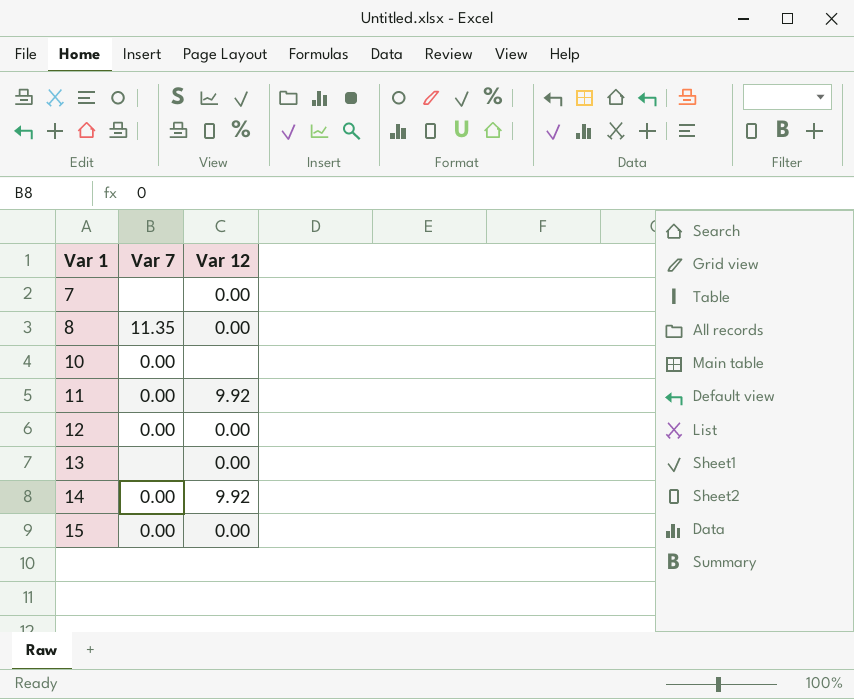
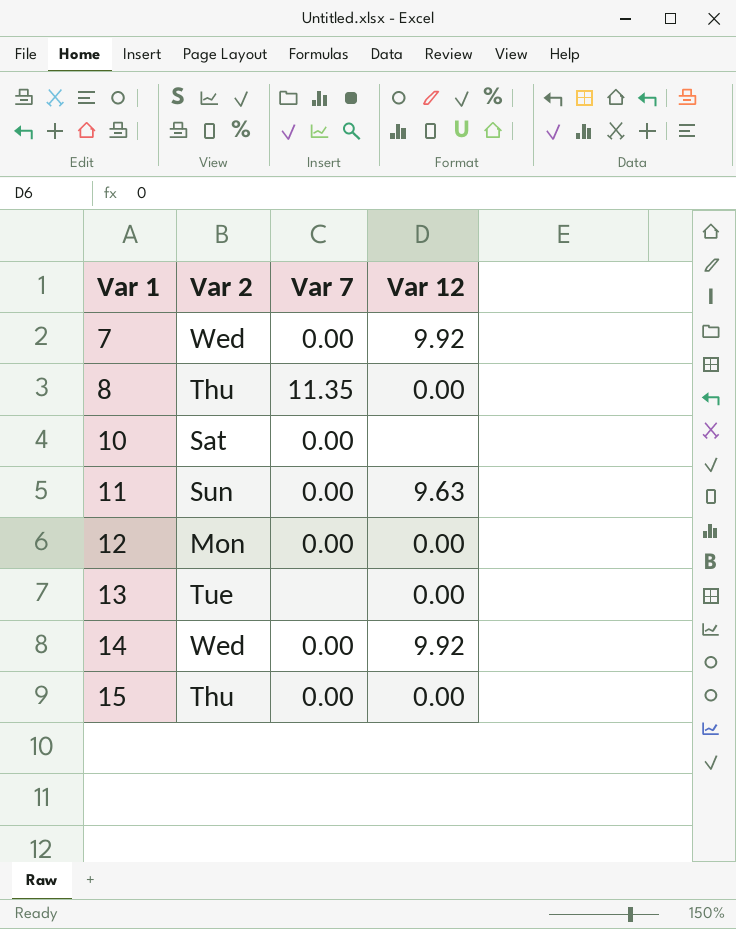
column Var 2 | position: none -> 2
7 | Var 7: none -> 0.00
7 | Var 12: 0.00 -> 9.92
11 | Var 12: 9.92 -> 9.63

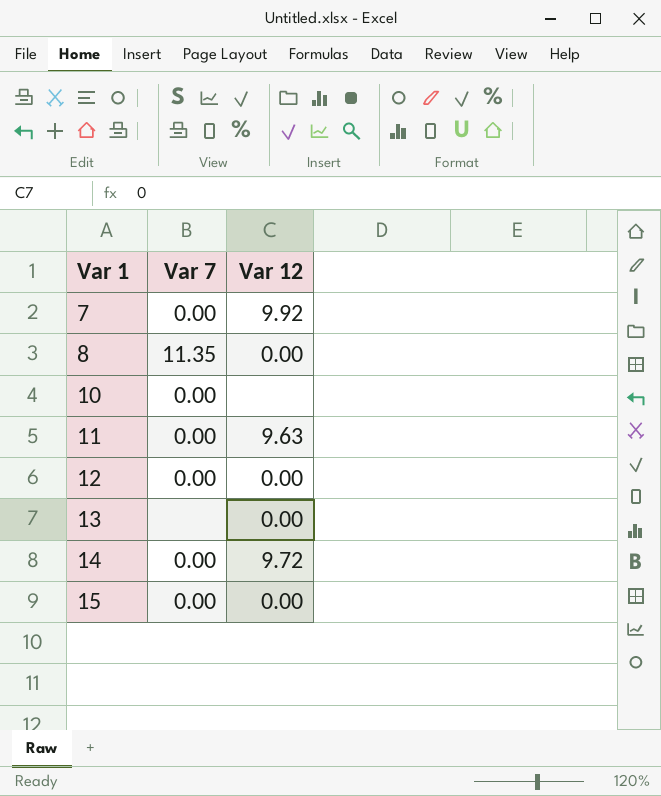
column Var 2 | position: 2 -> none
14 | Var 12: 9.92 -> 9.72

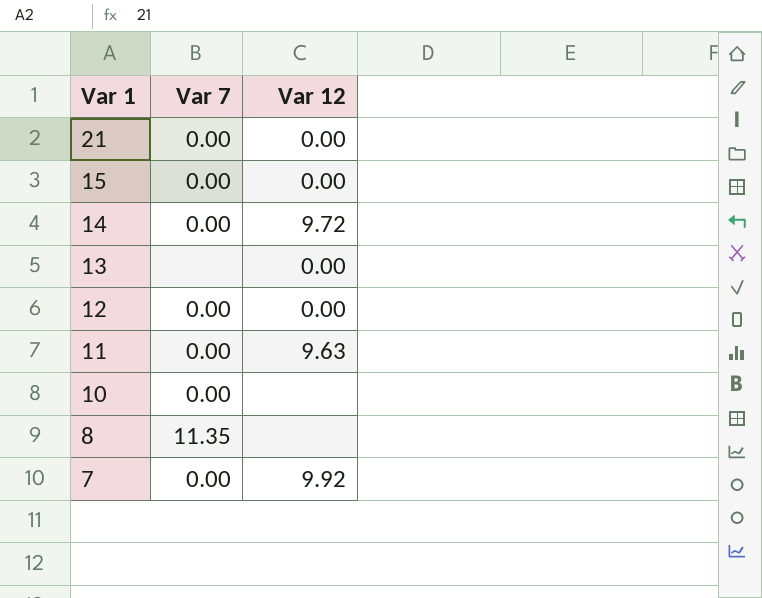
row order: Var 1 ascending -> Var 1 descending
row 21: none -> 0.00 | 0.00
8 | Var 12: 0.00 -> none

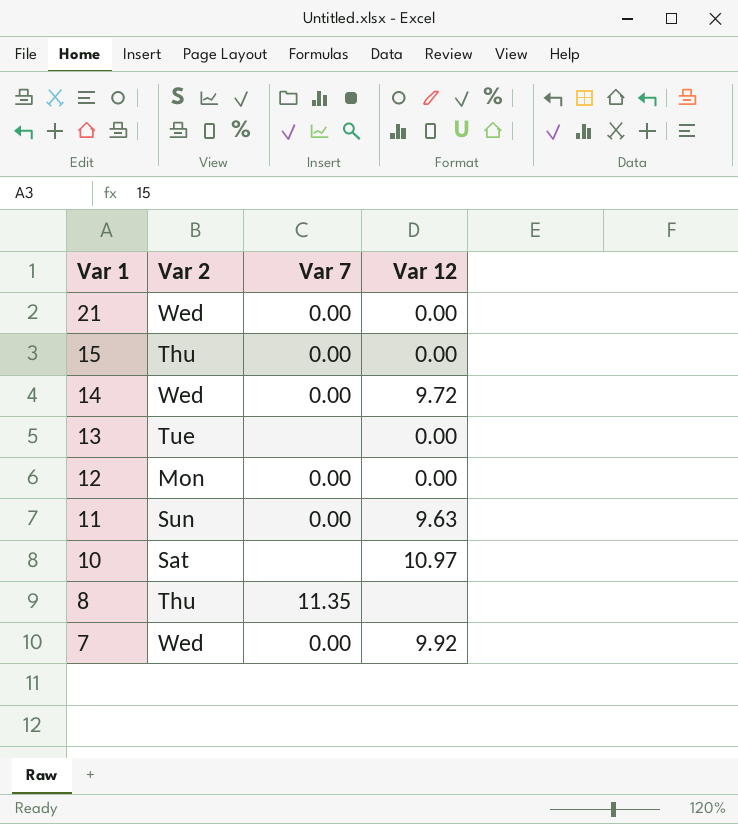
column Var 2 | position: none -> 2
10 | Var 7: 0.00 -> none
10 | Var 12: none -> 10.97

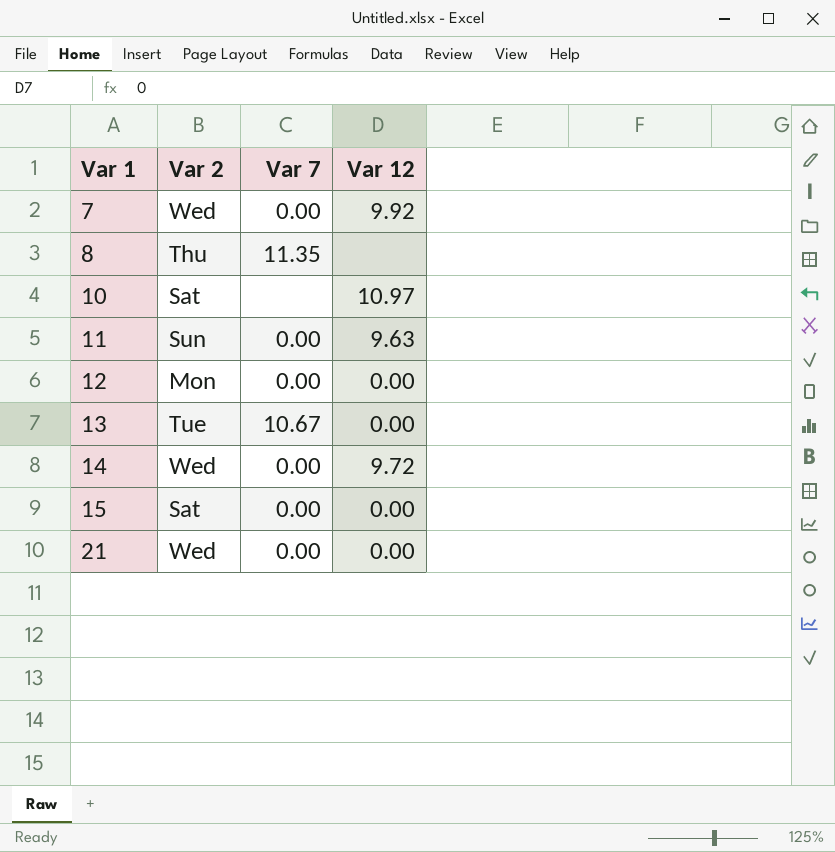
row order: Var 1 descending -> Var 1 ascending
13 | Var 7: none -> 10.67
15 | Var 2: Thu -> Sat

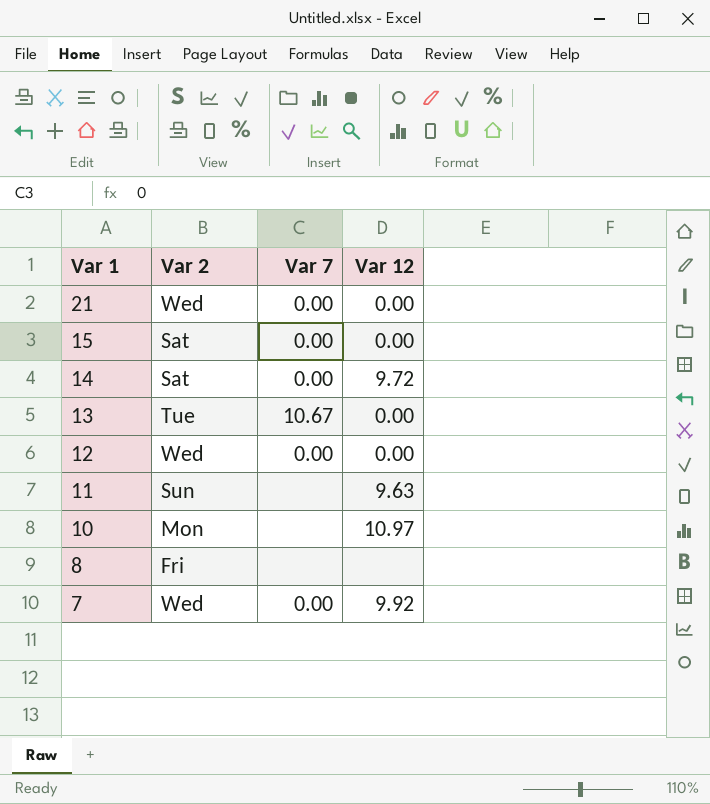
row order: Var 1 ascending -> Var 1 descending
14 | Var 2: Wed -> Sat
12 | Var 2: Mon -> Wed
11 | Var 7: 0.00 -> none
10 | Var 2: Sat -> Mon
8 | Var 2: Thu -> Fri
8 | Var 7: 11.35 -> none

